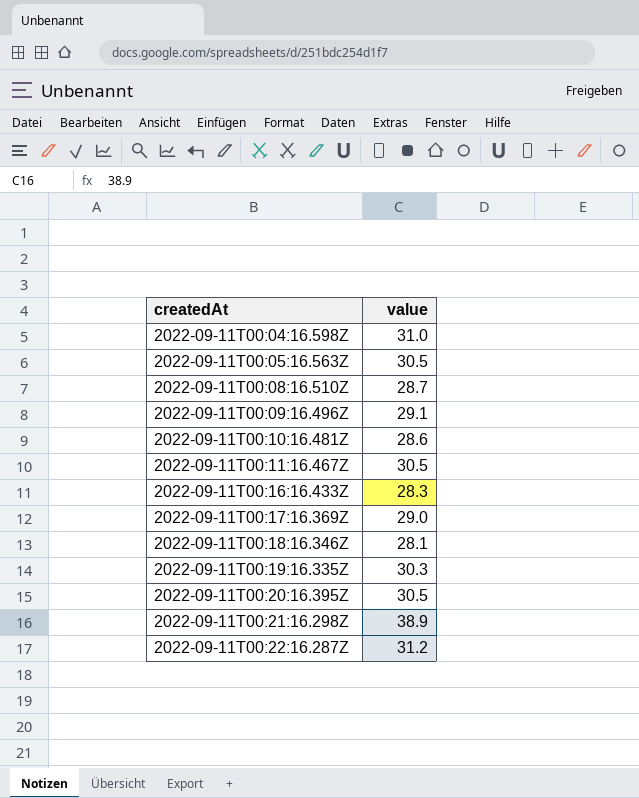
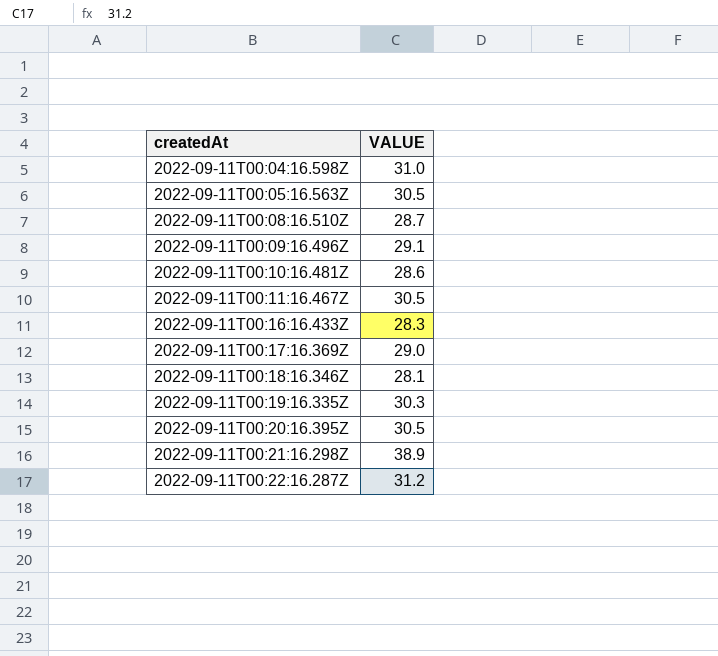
column name: value -> VALUE

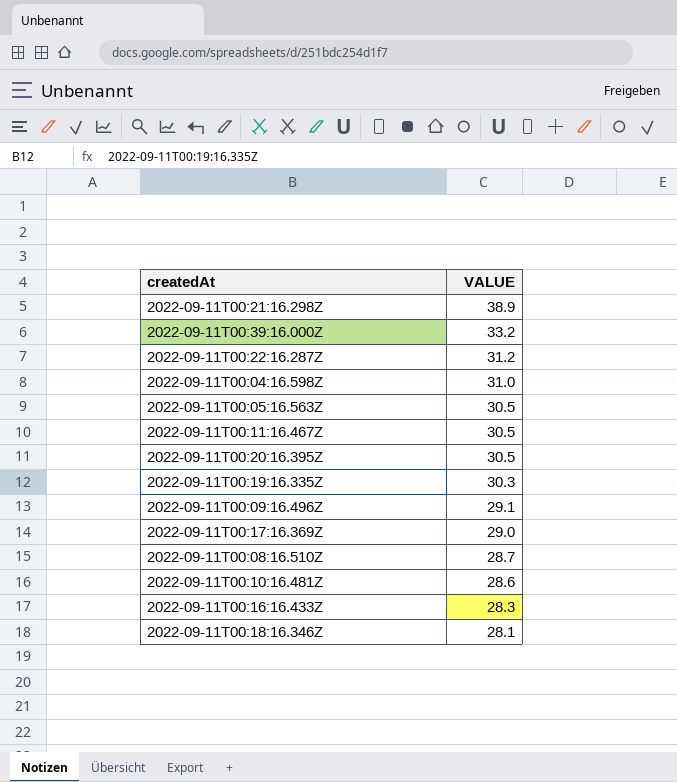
row order: createdAt ascending -> VALUE descending
row 2022-09-11T00:39:16.000Z: none -> 33.2

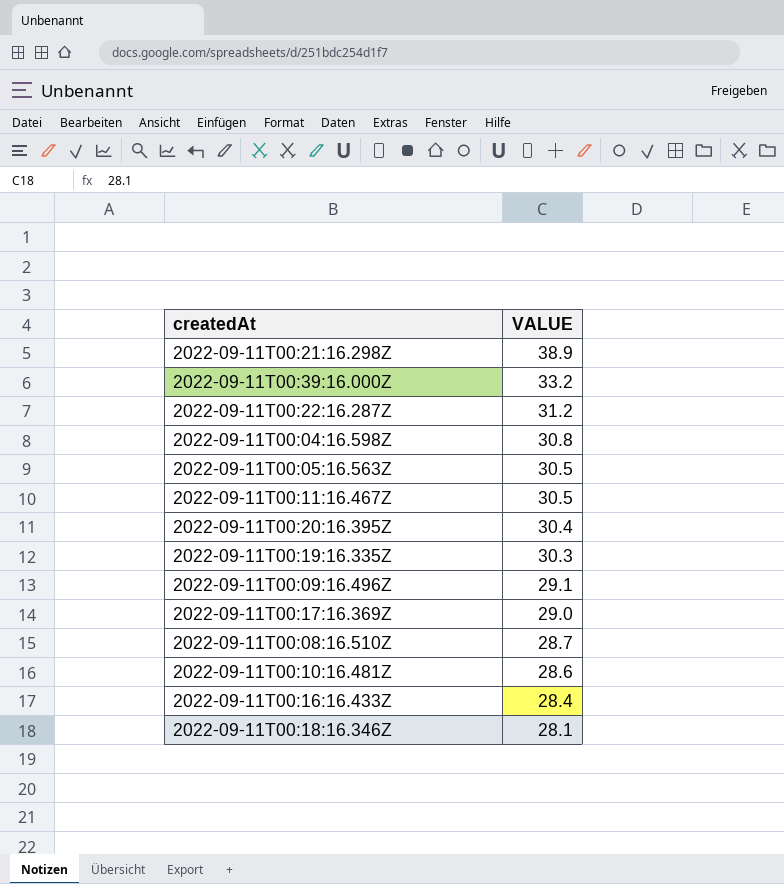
2022-09-11T00:04:16.598Z | VALUE: 31.0 -> 30.8
2022-09-11T00:20:16.395Z | VALUE: 30.5 -> 30.4
2022-09-11T00:16:16.433Z | VALUE: 28.3 -> 28.4

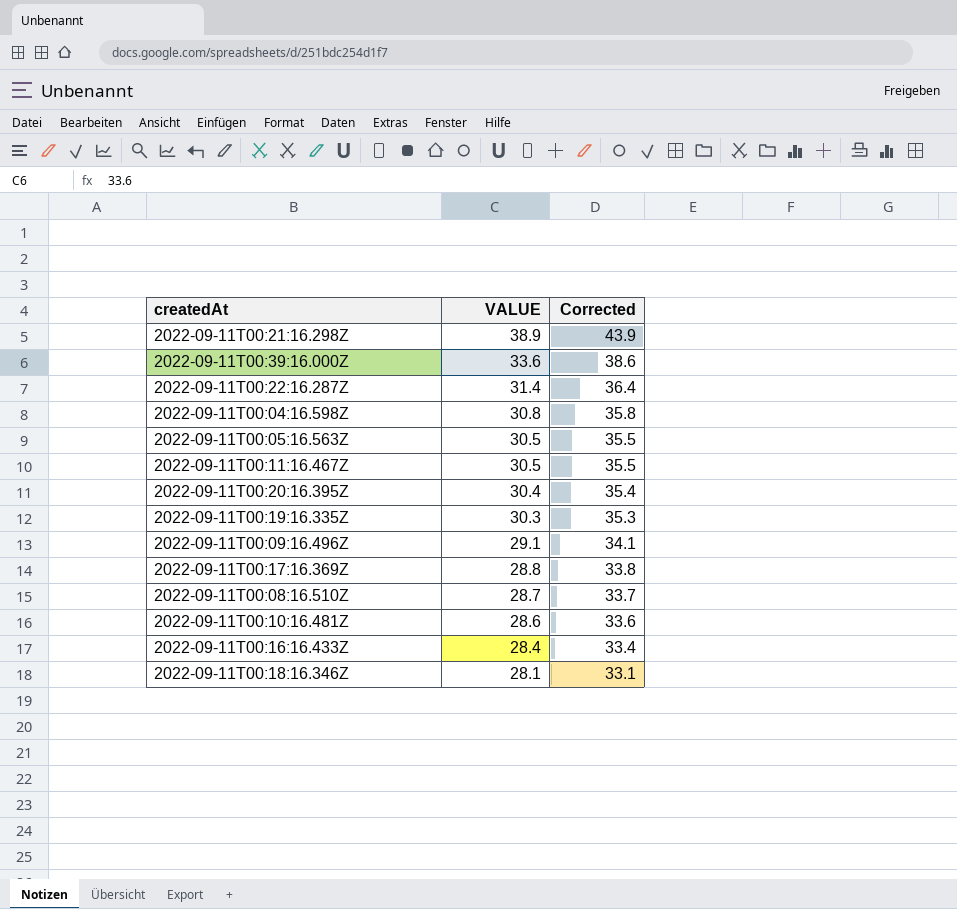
column Corrected | formula: none -> [VALUE] + 5
2022-09-11T00:39:16.000Z | VALUE: 33.2 -> 33.6
2022-09-11T00:22:16.287Z | VALUE: 31.2 -> 31.4
2022-09-11T00:17:16.369Z | VALUE: 29.0 -> 28.8

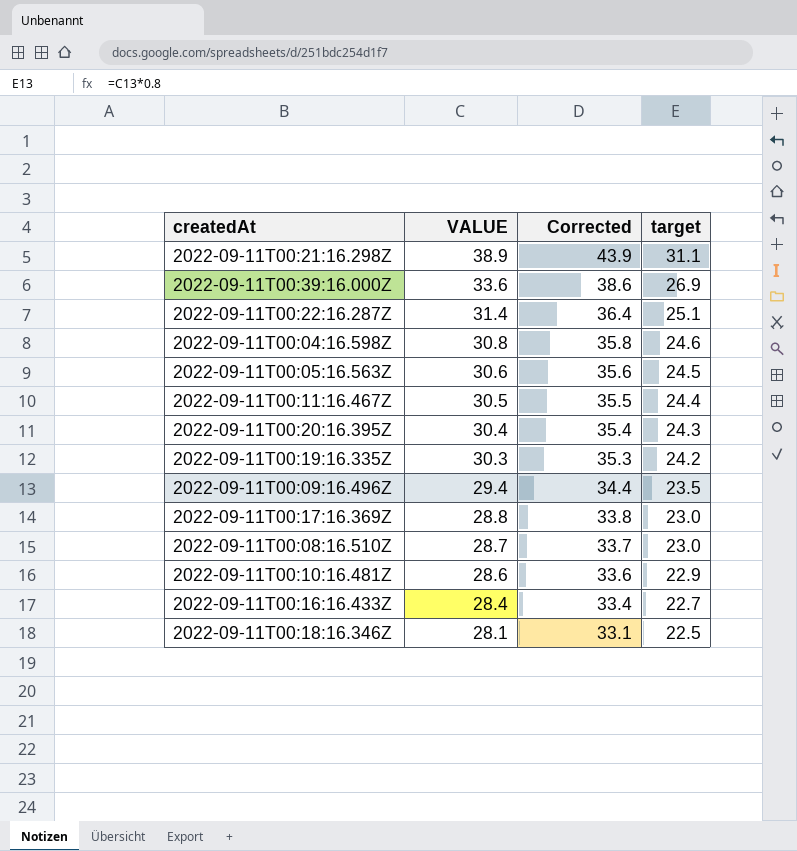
column target | formula: none -> [VALUE] * 0.8
2022-09-11T00:05:16.563Z | VALUE: 30.5 -> 30.6
2022-09-11T00:05:16.563Z | Corrected: 35.5 -> 35.6
2022-09-11T00:09:16.496Z | VALUE: 29.1 -> 29.4
2022-09-11T00:09:16.496Z | Corrected: 34.1 -> 34.4

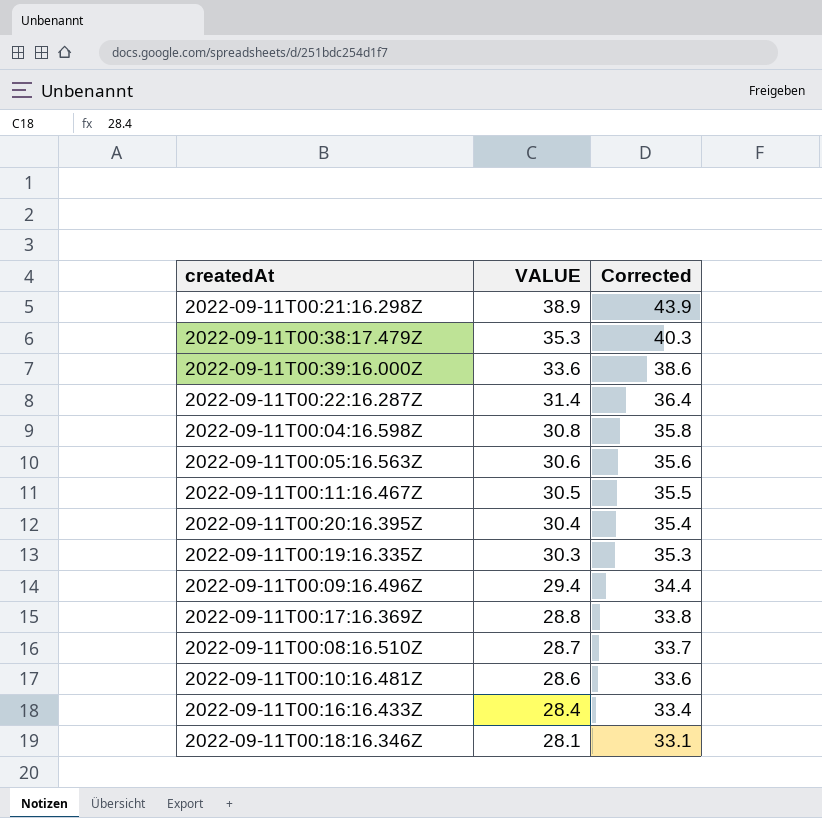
column target | formula: [VALUE] * 0.8 -> none
row 2022-09-11T00:38:17.479Z: none -> 35.3 | 40.3

